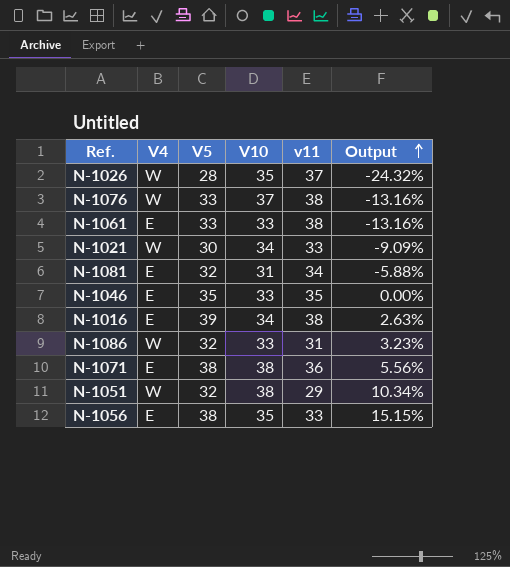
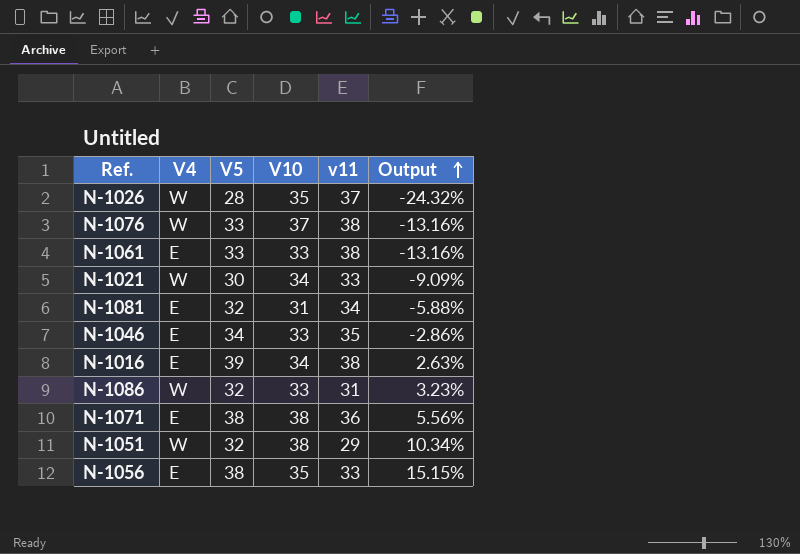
N-1046 | V5: 35 -> 34
N-1046 | Output: 0.00% -> -2.86%

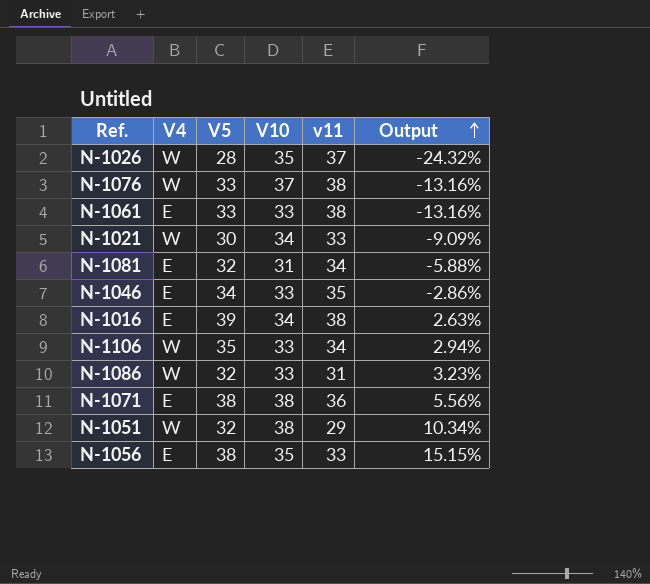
row N-1106: none -> W | 35 | 33 | 34 | 2.94%

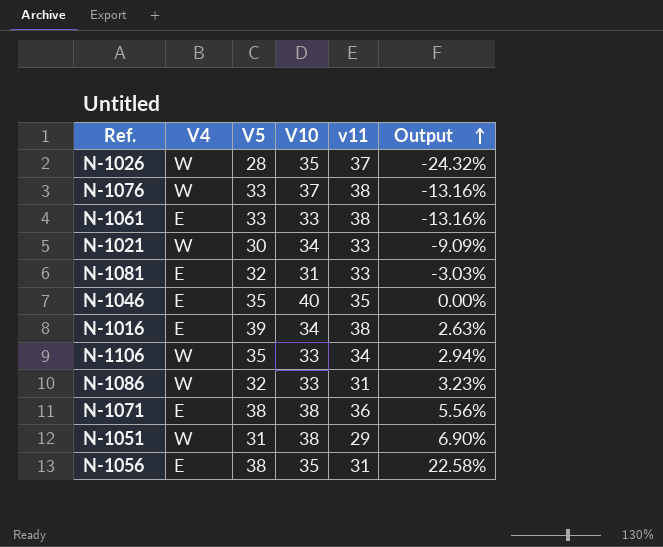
N-1081 | v11: 34 -> 33
N-1081 | Output: -5.88% -> -3.03%
N-1046 | V5: 34 -> 35
N-1046 | V10: 33 -> 40
N-1046 | Output: -2.86% -> 0.00%
N-1051 | V5: 32 -> 31
N-1051 | Output: 10.34% -> 6.90%
N-1056 | v11: 33 -> 31
N-1056 | Output: 15.15% -> 22.58%

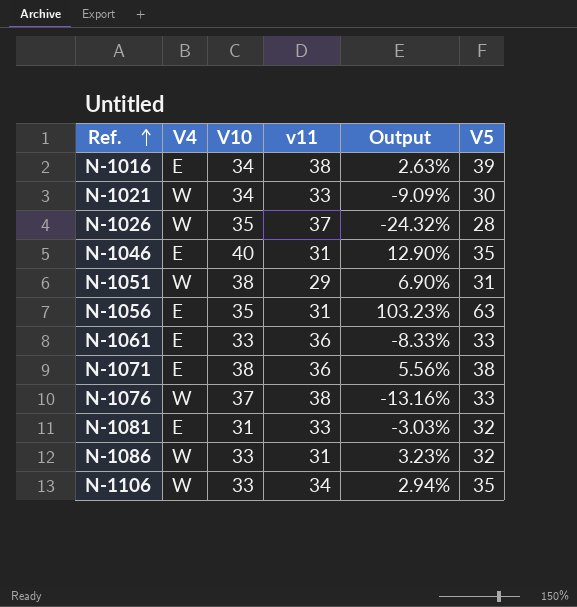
row order: Output ascending -> Ref. ascending
column V5 | position: 3 -> 6
N-1046 | v11: 35 -> 31
N-1046 | Output: 0.00% -> 12.90%
N-1056 | Output: 22.58% -> 103.23%
N-1056 | V5: 38 -> 63
N-1061 | v11: 38 -> 36
N-1061 | Output: -13.16% -> -8.33%

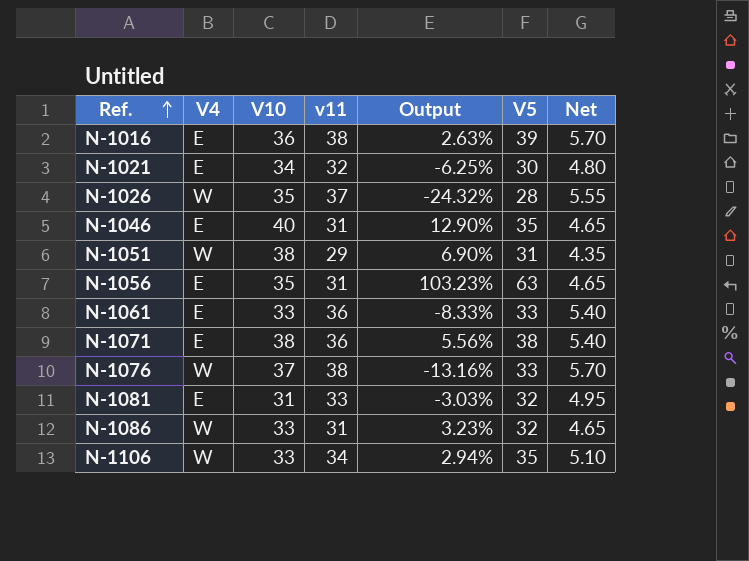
column Net | formula: none -> [v11] * 0.15
N-1016 | V10: 34 -> 36
N-1021 | V4: W -> E
N-1021 | v11: 33 -> 32
N-1021 | Output: -9.09% -> -6.25%

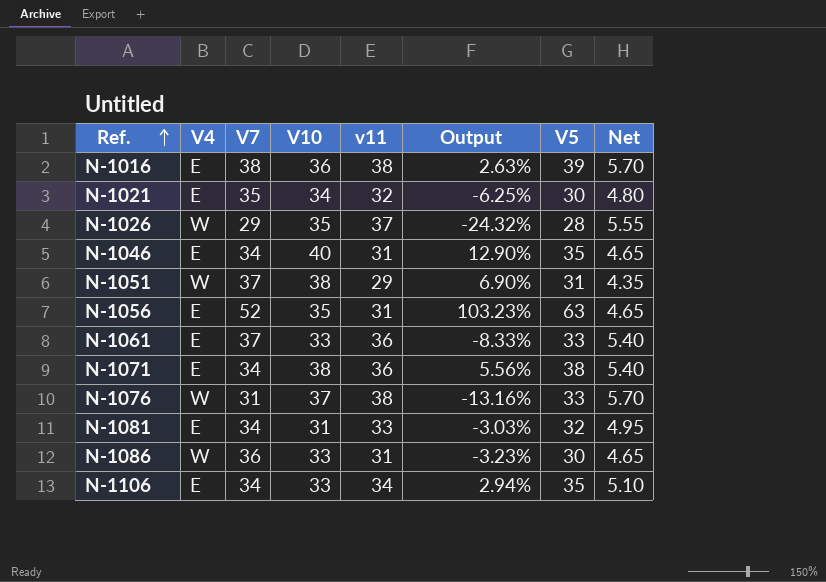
column V7 | position: none -> 3
N-1086 | Output: 3.23% -> -3.23%
N-1086 | V5: 32 -> 30
N-1106 | V4: W -> E

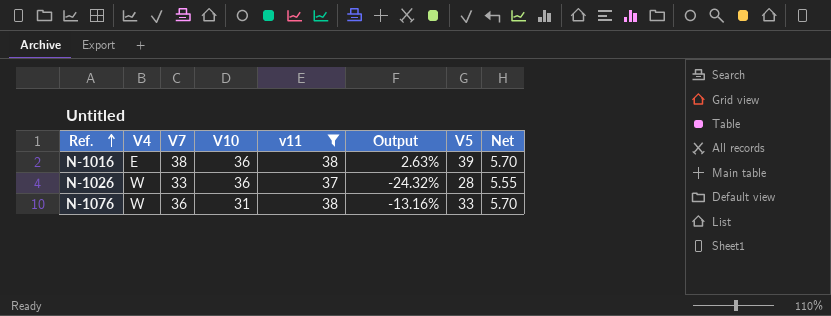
filter: none -> v11 >= 37
N-1026 | V7: 29 -> 33
N-1026 | V10: 35 -> 36
N-1076 | V7: 31 -> 36
N-1076 | V10: 37 -> 31

